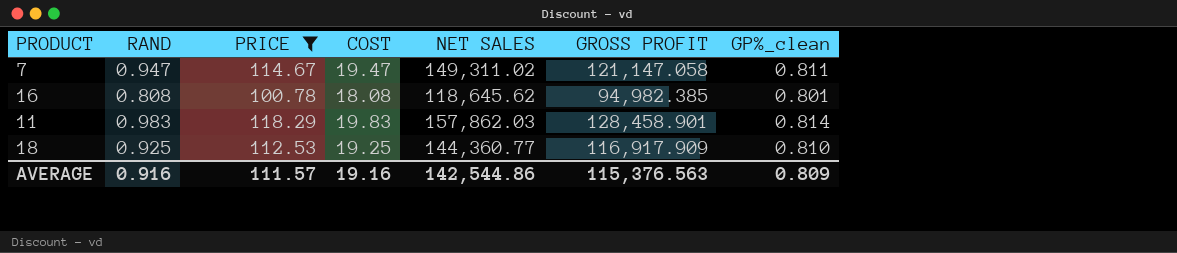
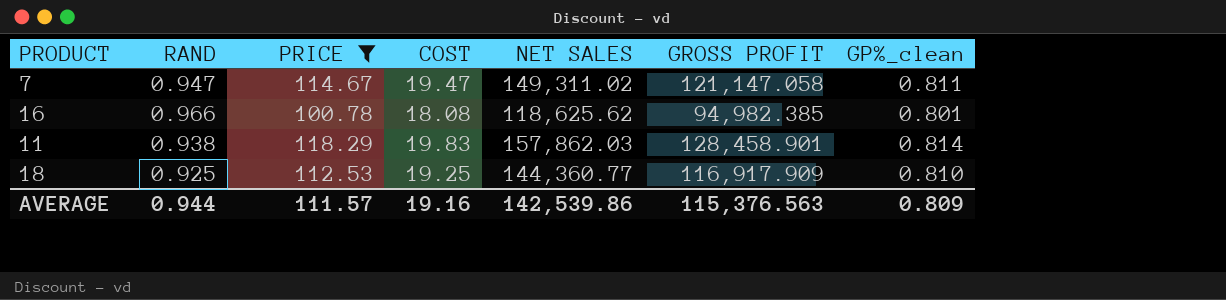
16 | RAND: 0.808 -> 0.966
16 | NET SALES: 118,645.62 -> 118,625.62
11 | RAND: 0.983 -> 0.938
AVERAGE | RAND: 0.916 -> 0.944
AVERAGE | NET SALES: 142,544.86 -> 142,539.86

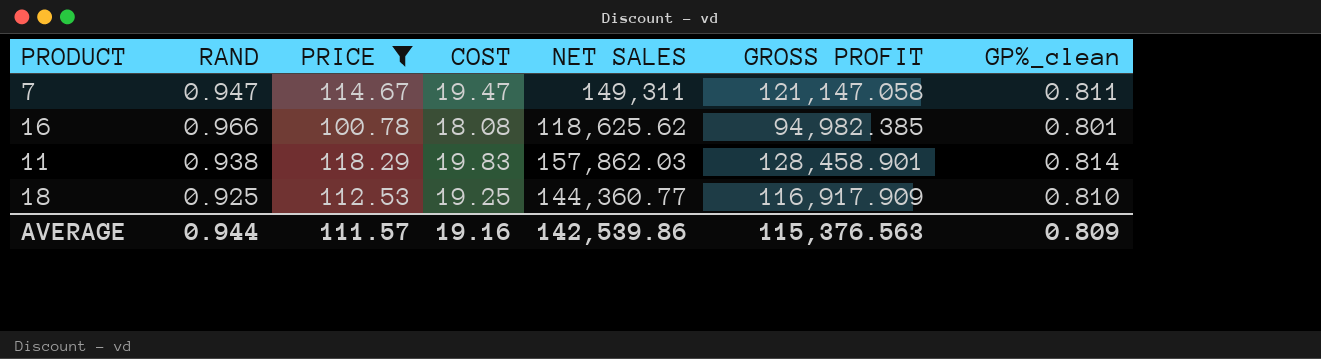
7 | NET SALES: 149,311.02 -> 149,311

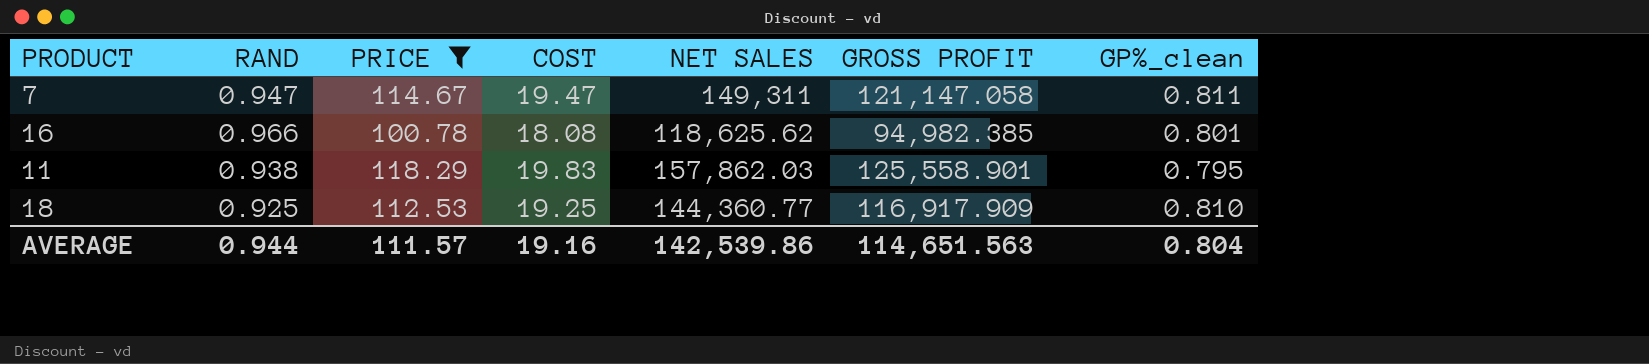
11 | GROSS PROFIT: 128,458.901 -> 125,558.901
11 | GP%_clean: 0.814 -> 0.795
AVERAGE | GROSS PROFIT: 115,376.563 -> 114,651.563
AVERAGE | GP%_clean: 0.809 -> 0.804

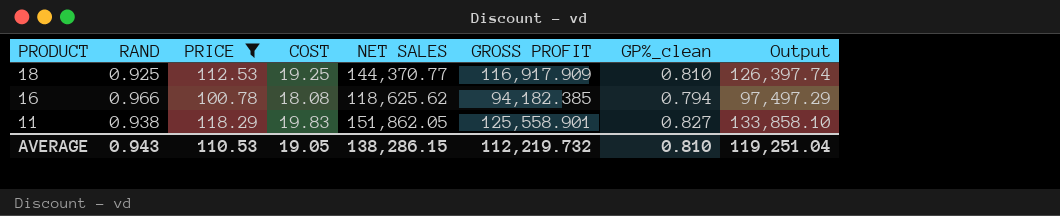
row order: none -> PRODUCT descending
column Output | formula: none -> [GROSS PROFIT] / [RAND]
row 7: 0.947 | 114.67 | 19.47 | 149,311 | 121,147.058 | 0.811 -> none
18 | NET SALES: 144,360.77 -> 144,370.77
16 | GROSS PROFIT: 94,982.385 -> 94,182.385
16 | GP%_clean: 0.801 -> 0.794
11 | NET SALES: 157,862.03 -> 151,862.05
11 | GP%_clean: 0.795 -> 0.827
AVERAGE | RAND: 0.944 -> 0.943
AVERAGE | PRICE: 111.57 -> 110.53
AVERAGE | COST: 19.16 -> 19.05
AVERAGE | NET SALES: 142,539.86 -> 138,286.15
AVERAGE | GROSS PROFIT: 114,651.563 -> 112,219.732
AVERAGE | GP%_clean: 0.804 -> 0.810

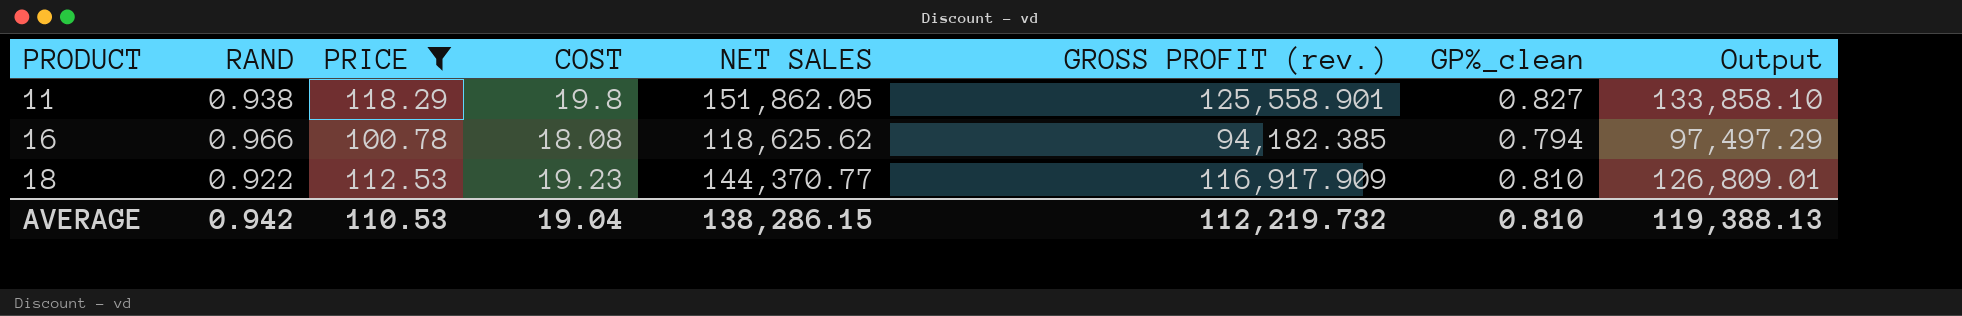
row order: PRODUCT descending -> PRODUCT ascending
column name: GROSS PROFIT -> GROSS PROFIT (rev.)
11 | COST: 19.83 -> 19.8
18 | RAND: 0.925 -> 0.922
18 | COST: 19.25 -> 19.23
18 | Output: 126,397.74 -> 126,809.01
AVERAGE | RAND: 0.943 -> 0.942
AVERAGE | COST: 19.05 -> 19.04
AVERAGE | Output: 119,251.04 -> 119,388.13

